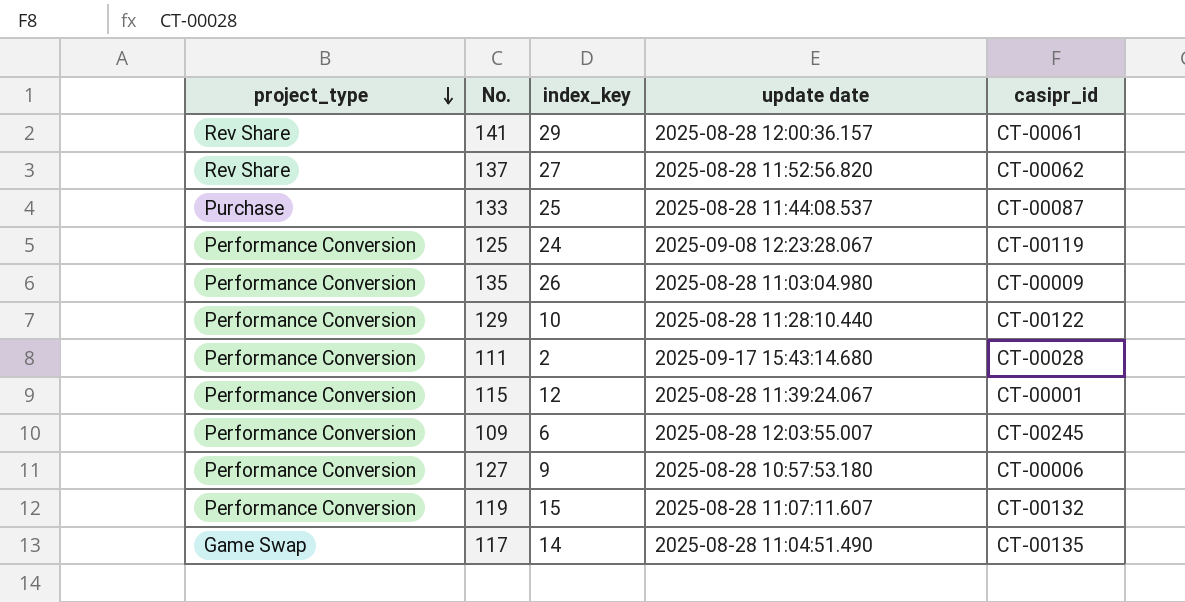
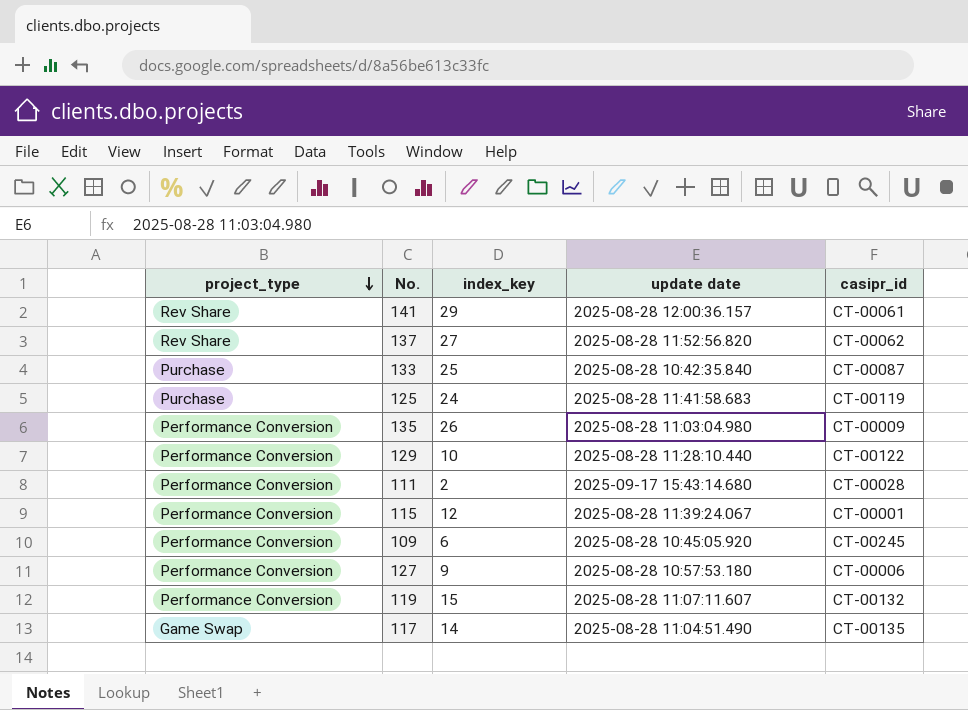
133 | update date: 2025-08-28 11:44:08.537 -> 2025-08-28 10:42:35.840
125 | project_type: Performance Conversion -> Purchase
125 | update date: 2025-09-08 12:23:28.067 -> 2025-08-28 11:41:58.683
109 | update date: 2025-08-28 12:03:55.007 -> 2025-08-28 10:45:05.920

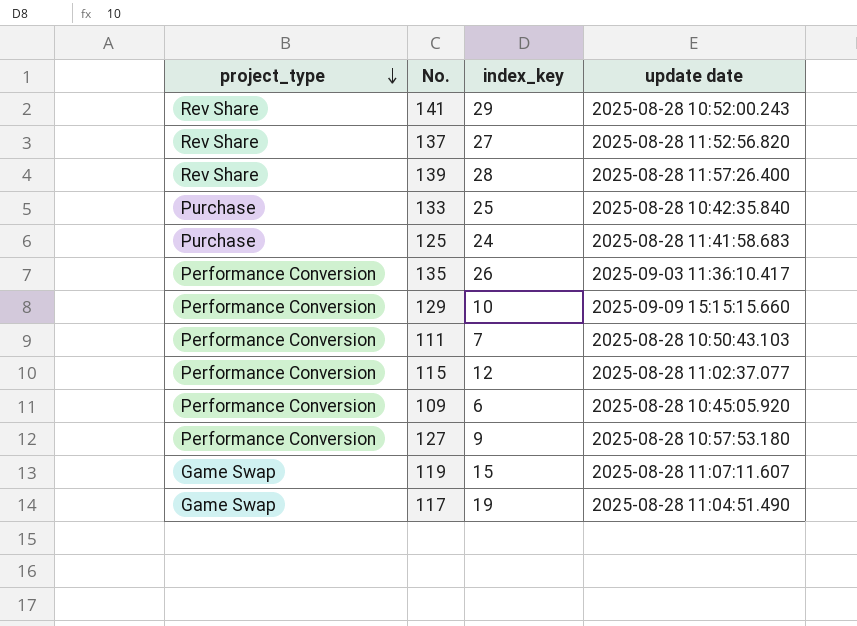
column casipr_id | position: 5 -> none
141 | update date: 2025-08-28 12:00:36.157 -> 2025-08-28 10:52:00.243
row 139: none -> Rev Share | 28 | 2025-08-28 11:57:26.400
135 | update date: 2025-08-28 11:03:04.980 -> 2025-09-03 11:36:10.417
129 | update date: 2025-08-28 11:28:10.440 -> 2025-09-09 15:15:15.660
111 | index_key: 2 -> 7
111 | update date: 2025-09-17 15:43:14.680 -> 2025-08-28 10:50:43.103
115 | update date: 2025-08-28 11:39:24.067 -> 2025-08-28 11:02:37.077
119 | project_type: Performance Conversion -> Game Swap
117 | index_key: 14 -> 19

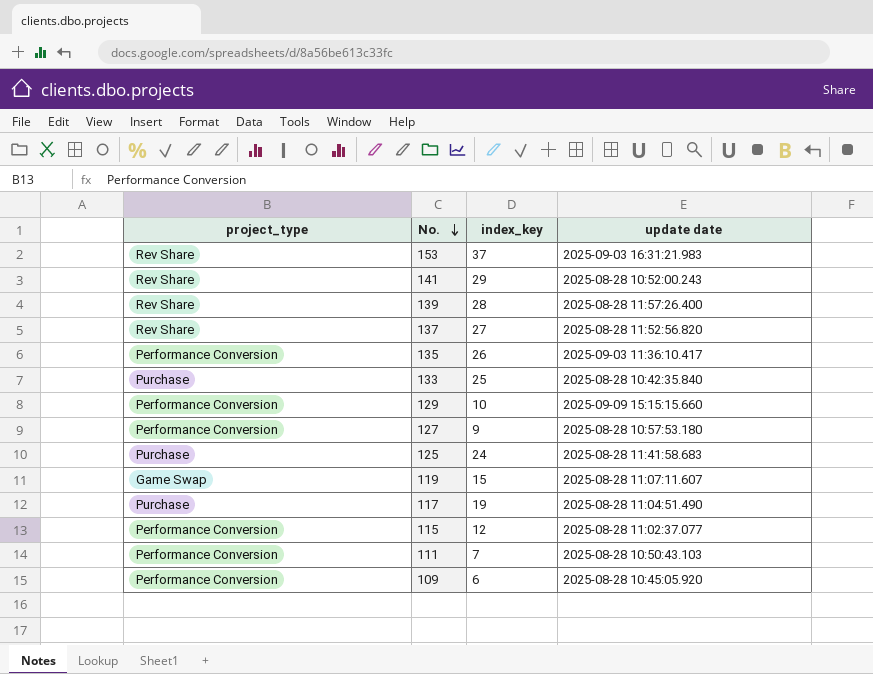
row order: project_type descending -> No. descending
row 153: none -> Rev Share | 37 | 2025-09-03 16:31:21.983
117 | project_type: Game Swap -> Purchase

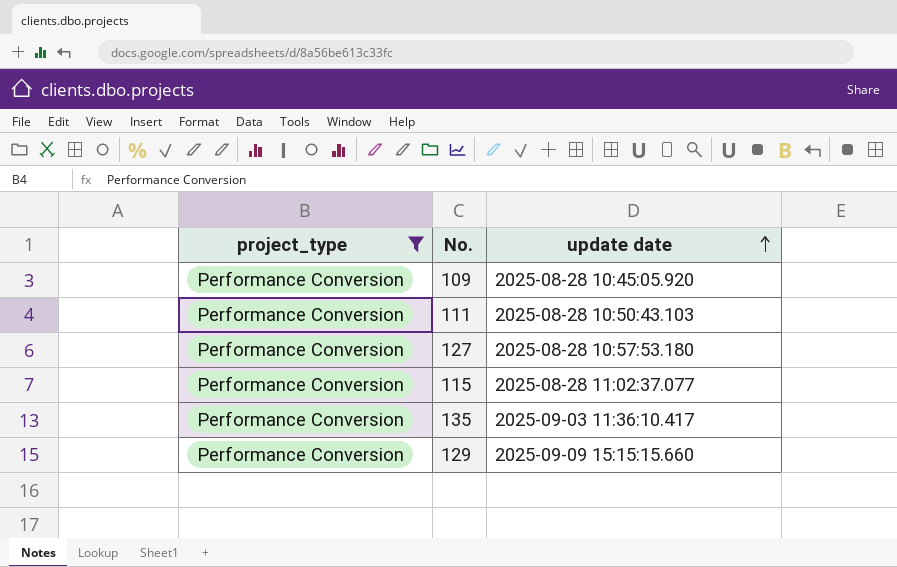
filter: none -> project_type = Performance Conversion
row order: No. descending -> update date ascending
column index_key | position: 3 -> none

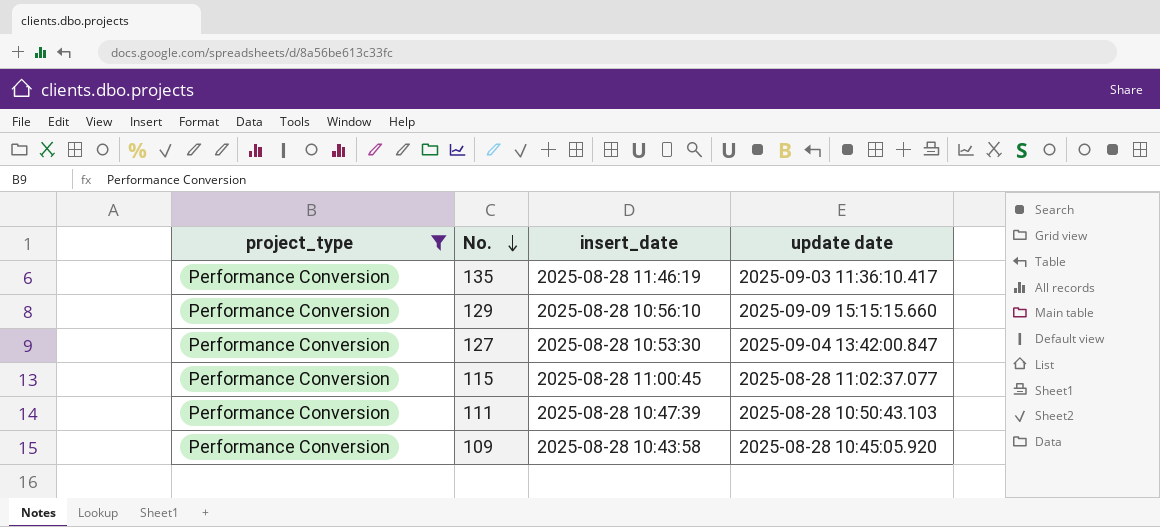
row order: update date ascending -> No. descending
column insert_date | position: none -> 3
127 | update date: 2025-08-28 10:57:53.180 -> 2025-09-04 13:42:00.847

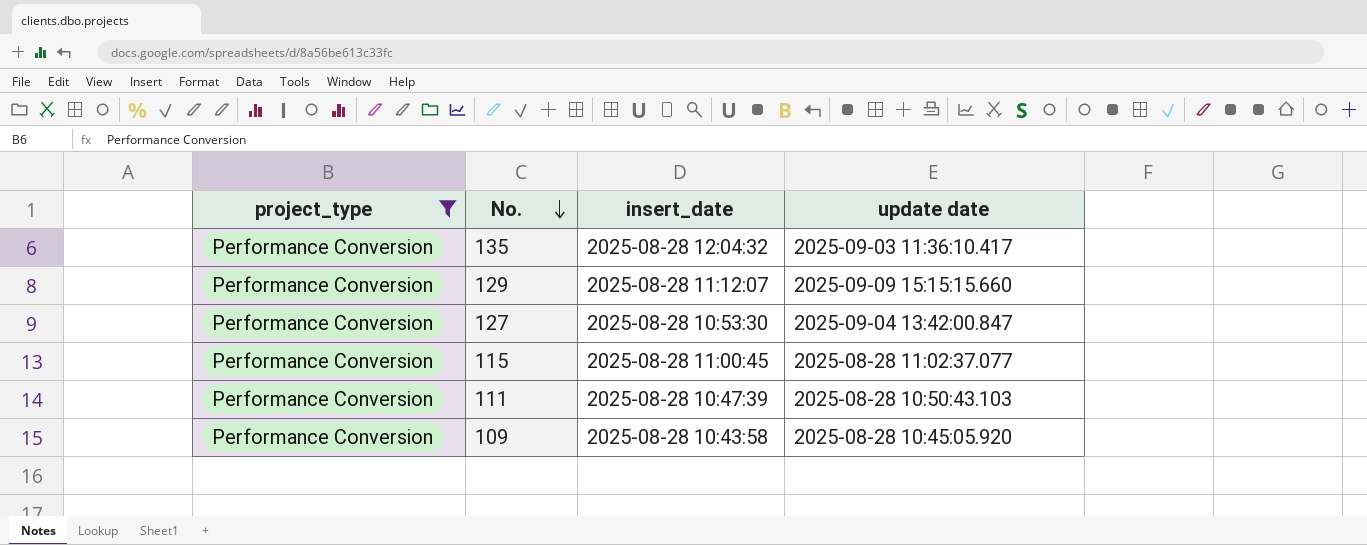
135 | insert_date: 2025-08-28 11:46:19 -> 2025-08-28 12:04:32
129 | insert_date: 2025-08-28 10:56:10 -> 2025-08-28 11:12:07

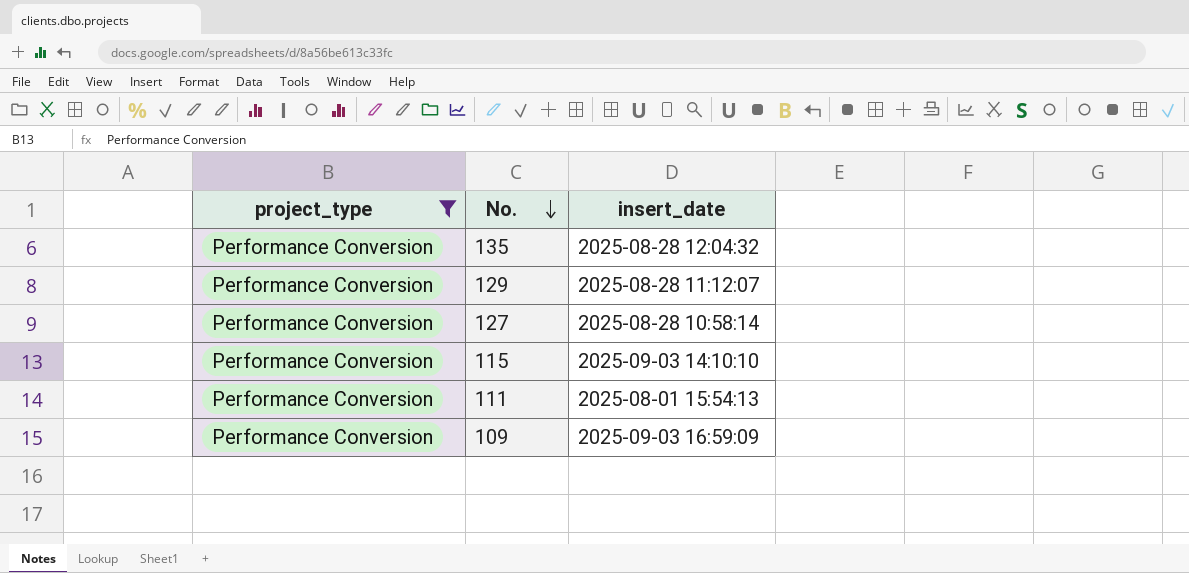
column update date | position: 4 -> none
127 | insert_date: 2025-08-28 10:53:30 -> 2025-08-28 10:58:14
115 | insert_date: 2025-08-28 11:00:45 -> 2025-09-03 14:10:10
111 | insert_date: 2025-08-28 10:47:39 -> 2025-08-01 15:54:13
109 | insert_date: 2025-08-28 10:43:58 -> 2025-09-03 16:59:09

